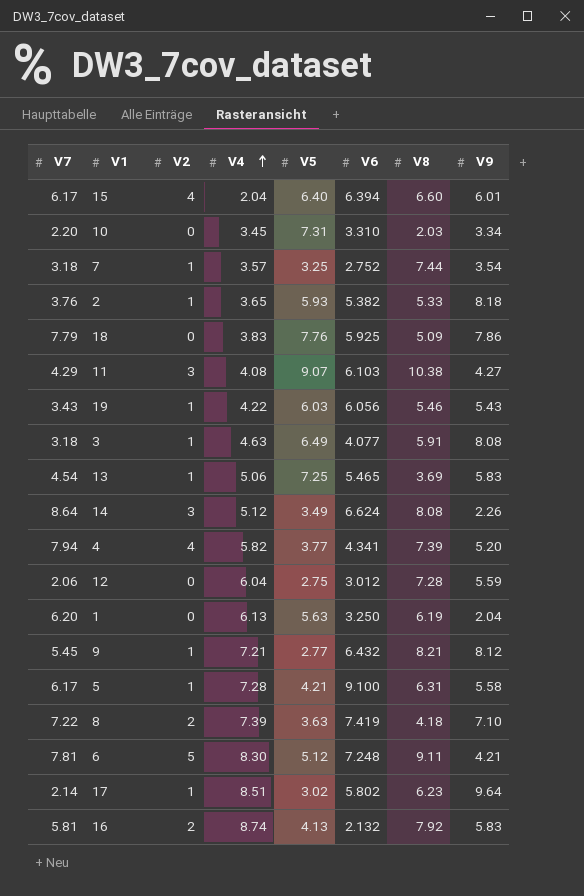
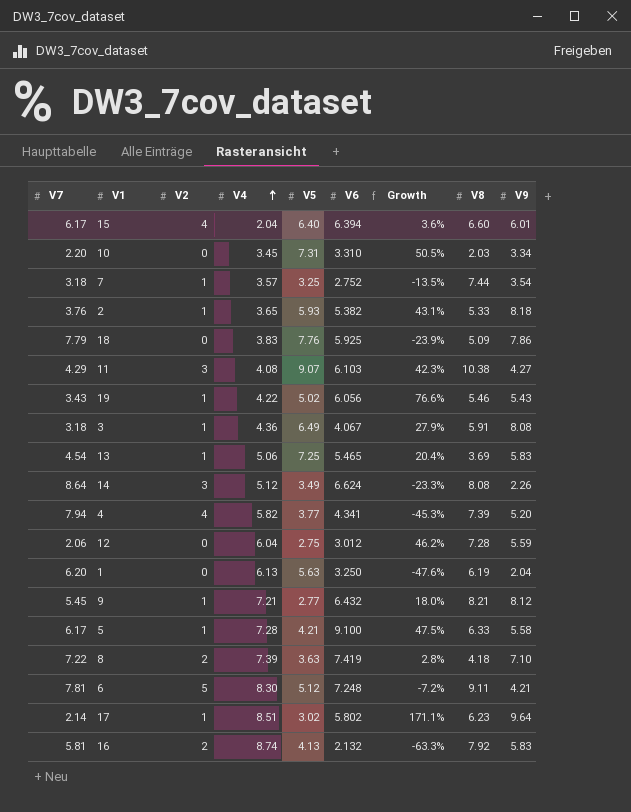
column Growth | formula: none -> ([V6] - [V7]) / [V7]
19 | V5: 6.03 -> 5.02
3 | V4: 4.63 -> 4.36
3 | V6: 4.077 -> 4.067
5 | V8: 6.31 -> 6.33

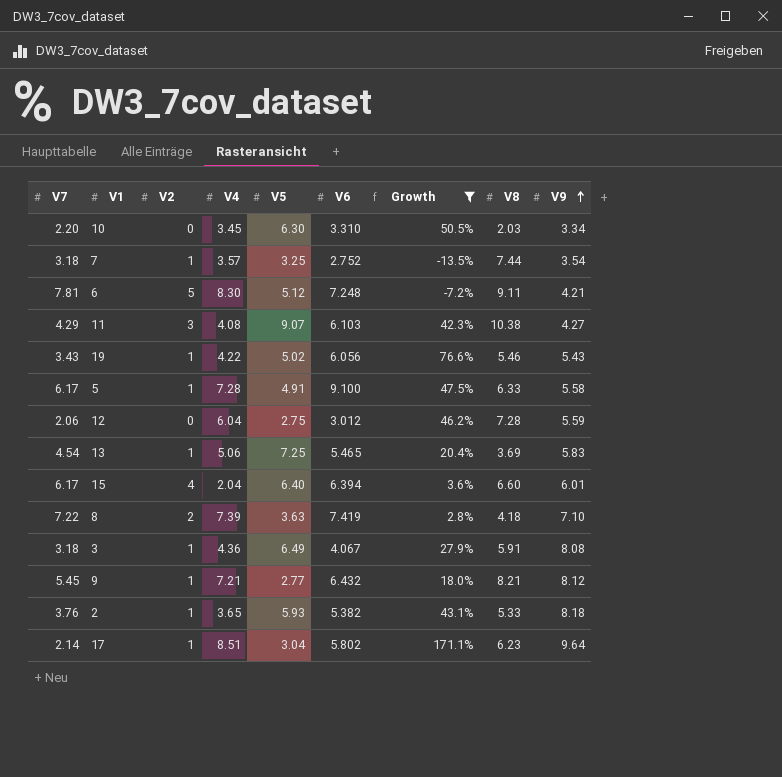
filter: none -> Growth >= -13.5%
row order: V4 ascending -> V9 ascending
10 | V5: 7.31 -> 6.30
5 | V5: 4.21 -> 4.91
17 | V5: 3.02 -> 3.04

